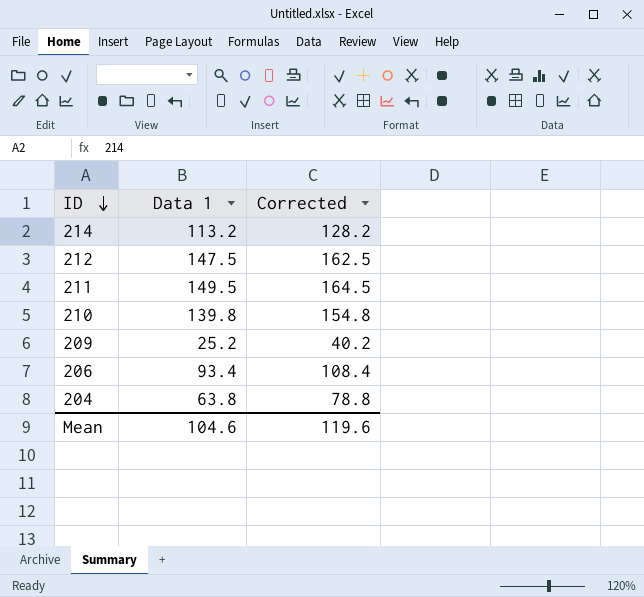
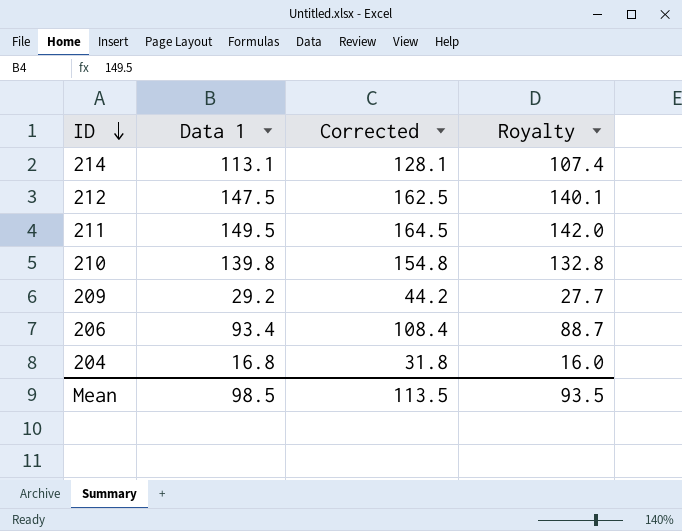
column Royalty | formula: none -> [Data 1] * 0.95
214 | Data 1: 113.2 -> 113.1
214 | Corrected: 128.2 -> 128.1
209 | Data 1: 25.2 -> 29.2
209 | Corrected: 40.2 -> 44.2
204 | Data 1: 63.8 -> 16.8
204 | Corrected: 78.8 -> 31.8
Mean | Data 1: 104.6 -> 98.5
Mean | Corrected: 119.6 -> 113.5

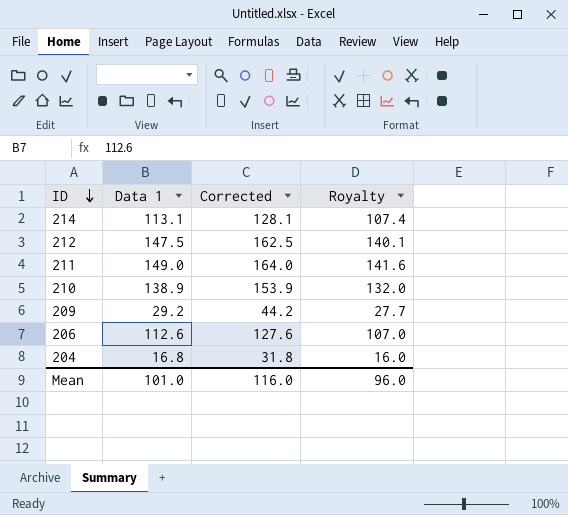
211 | Data 1: 149.5 -> 149.0
211 | Corrected: 164.5 -> 164.0
211 | Royalty: 142.0 -> 141.6
210 | Data 1: 139.8 -> 138.9
210 | Corrected: 154.8 -> 153.9
210 | Royalty: 132.8 -> 132.0
206 | Data 1: 93.4 -> 112.6
206 | Corrected: 108.4 -> 127.6
206 | Royalty: 88.7 -> 107.0
Mean | Data 1: 98.5 -> 101.0
Mean | Corrected: 113.5 -> 116.0
Mean | Royalty: 93.5 -> 96.0

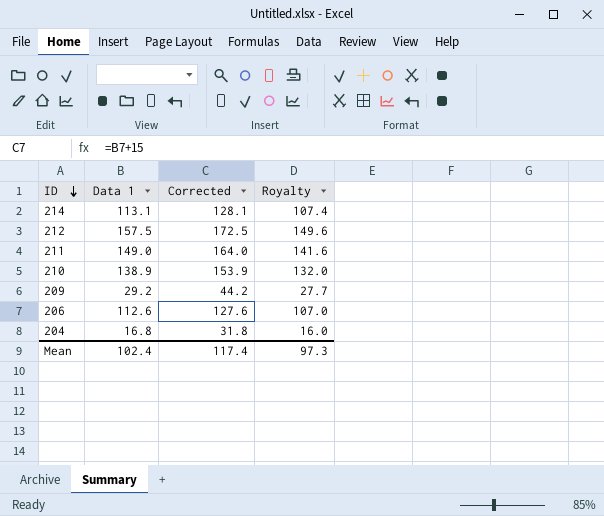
212 | Data 1: 147.5 -> 157.5
212 | Corrected: 162.5 -> 172.5
212 | Royalty: 140.1 -> 149.6
Mean | Data 1: 101.0 -> 102.4
Mean | Corrected: 116.0 -> 117.4
Mean | Royalty: 96.0 -> 97.3

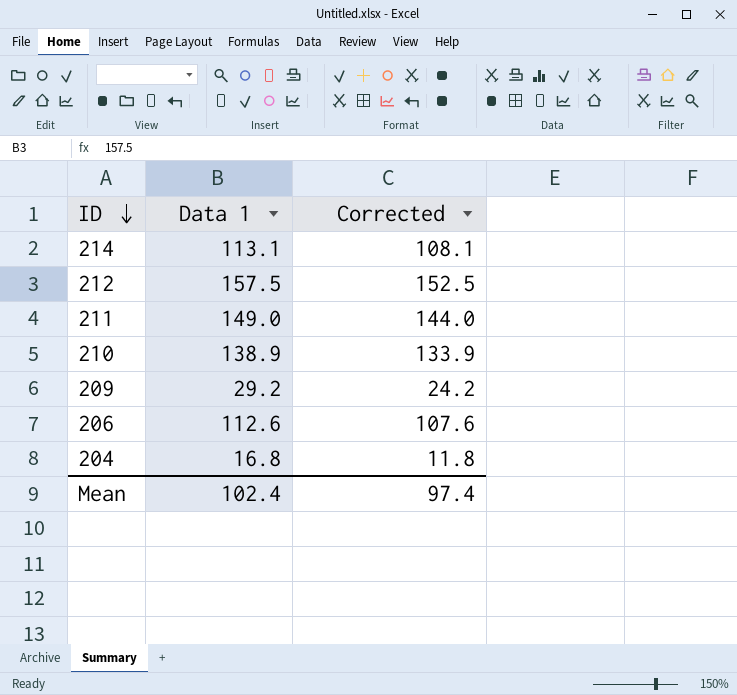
column Royalty | formula: [Data 1] * 0.95 -> none
column Corrected | formula: [Data 1] + 15 -> [Data 1] - 5
Mean | Corrected: 117.4 -> 97.4

